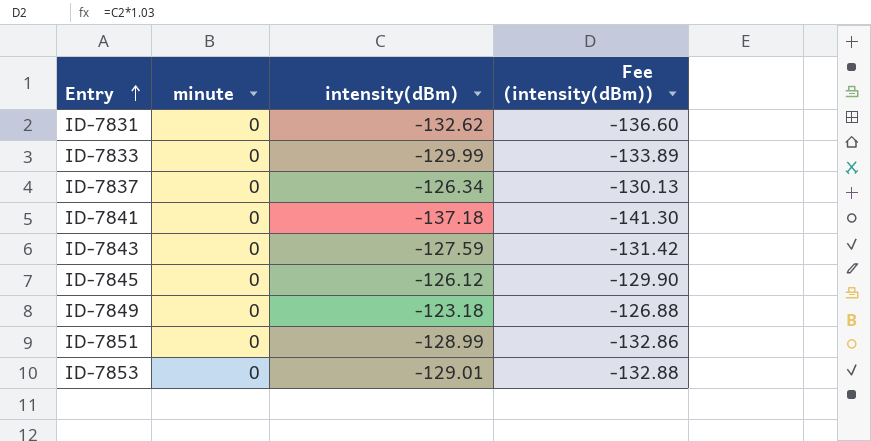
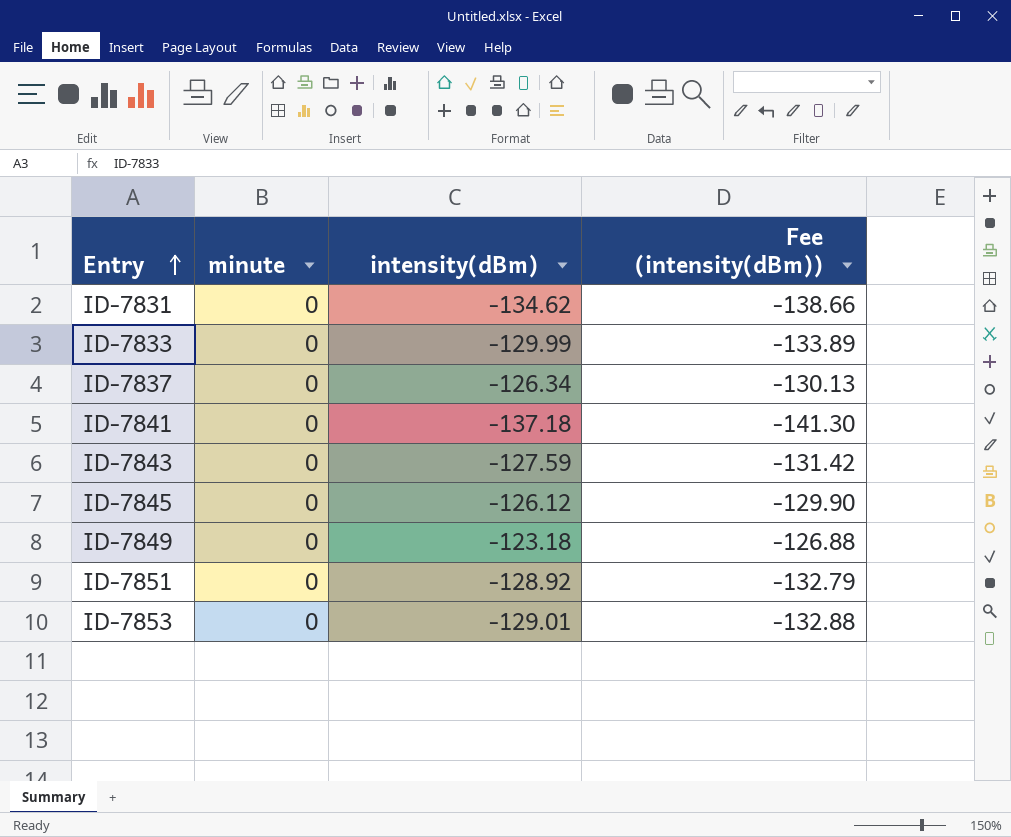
ID-7831 | intensity(dBm): -132.62 -> -134.62
ID-7831 | Fee (intensity(dBm)): -136.60 -> -138.66
ID-7851 | intensity(dBm): -128.99 -> -128.92
ID-7851 | Fee (intensity(dBm)): -132.86 -> -132.79

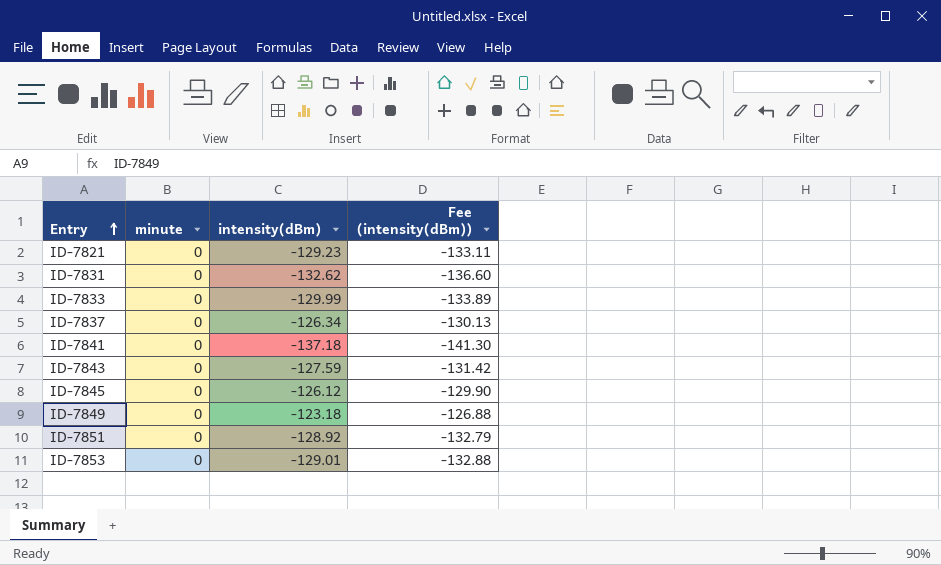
row ID-7821: none -> 0 | -129.23 | -133.11
ID-7831 | intensity(dBm): -134.62 -> -132.62
ID-7831 | Fee (intensity(dBm)): -138.66 -> -136.60

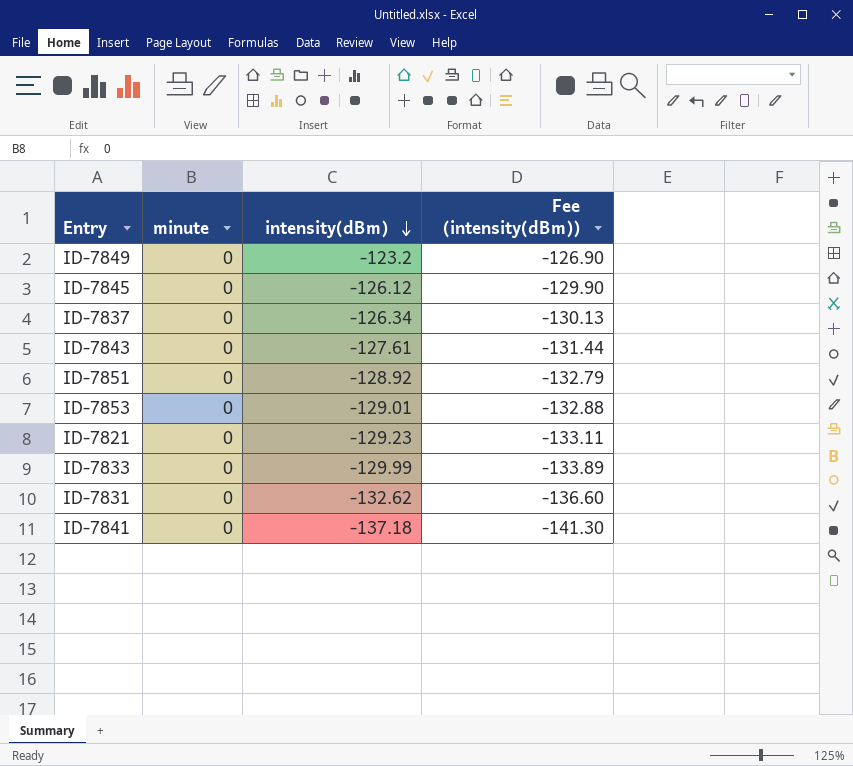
row order: Entry ascending -> intensity(dBm) descending
ID-7849 | intensity(dBm): -123.18 -> -123.2
ID-7849 | Fee (intensity(dBm)): -126.88 -> -126.90
ID-7843 | intensity(dBm): -127.59 -> -127.61
ID-7843 | Fee (intensity(dBm)): -131.42 -> -131.44

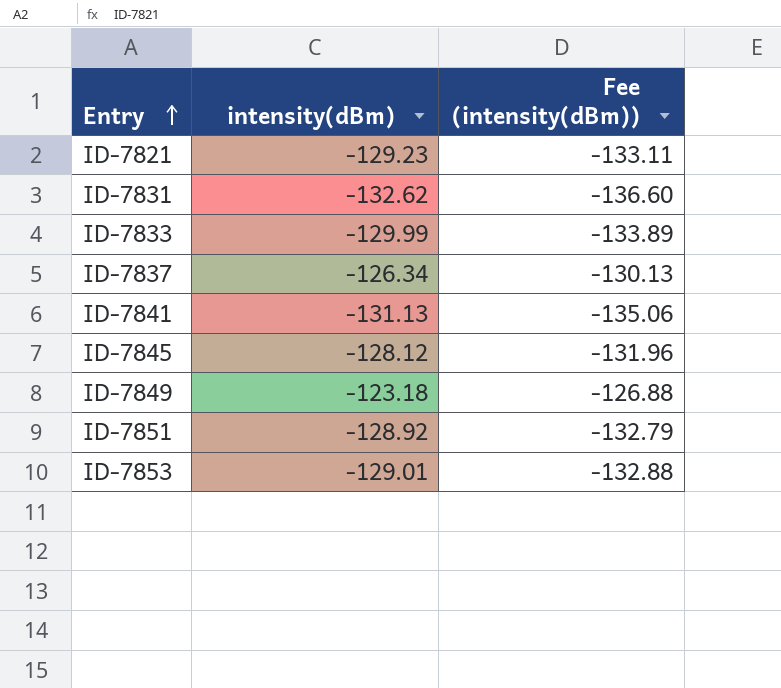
row order: intensity(dBm) descending -> Entry ascending
column minute | position: 2 -> none
row ID-7843: 0 | -127.61 | -131.44 -> none
ID-7841 | intensity(dBm): -137.18 -> -131.13
ID-7841 | Fee (intensity(dBm)): -141.30 -> -135.06
ID-7845 | intensity(dBm): -126.12 -> -128.12
ID-7845 | Fee (intensity(dBm)): -129.90 -> -131.96
ID-7849 | intensity(dBm): -123.2 -> -123.18
ID-7849 | Fee (intensity(dBm)): -126.90 -> -126.88

